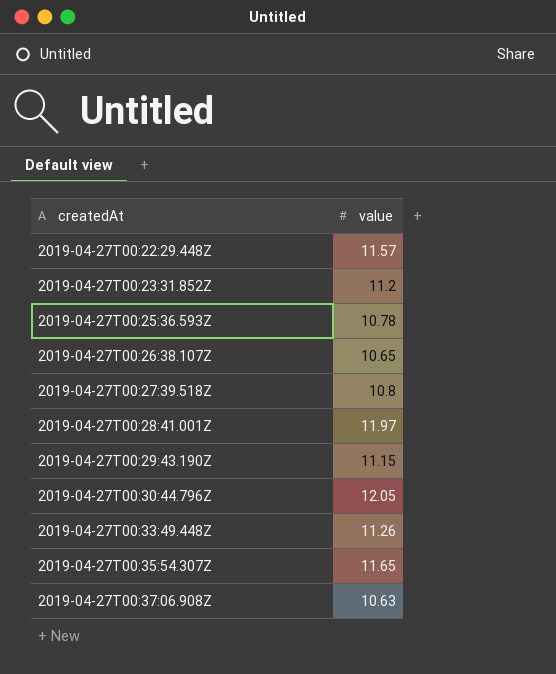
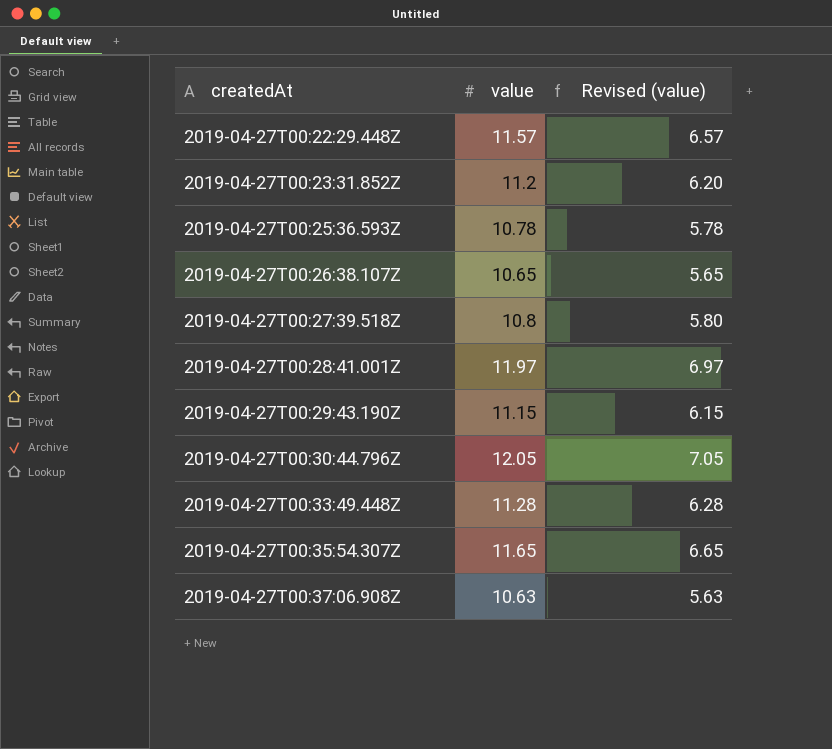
column Revised (value) | formula: none -> [value] - 5
2019-04-27T00:33:49.448Z | value: 11.26 -> 11.28

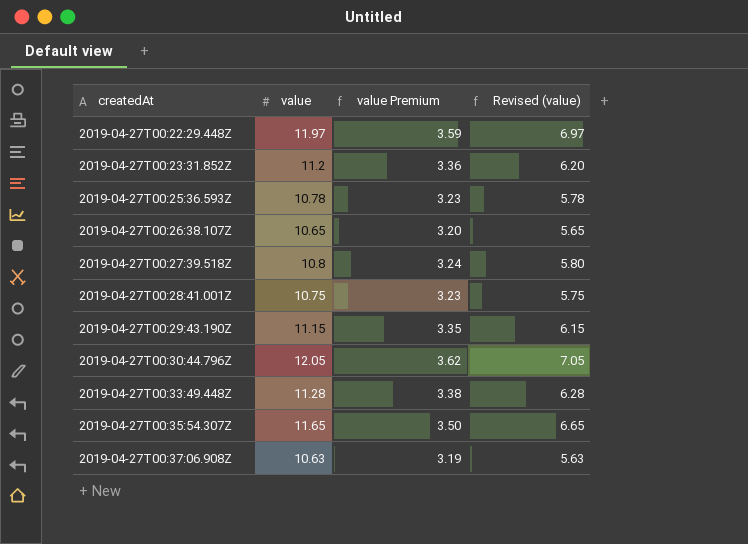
column value Premium | formula: none -> [value] * 0.3
2019-04-27T00:22:29.448Z | value: 11.57 -> 11.97
2019-04-27T00:22:29.448Z | Revised (value): 6.57 -> 6.97
2019-04-27T00:28:41.001Z | value: 11.97 -> 10.75
2019-04-27T00:28:41.001Z | Revised (value): 6.97 -> 5.75

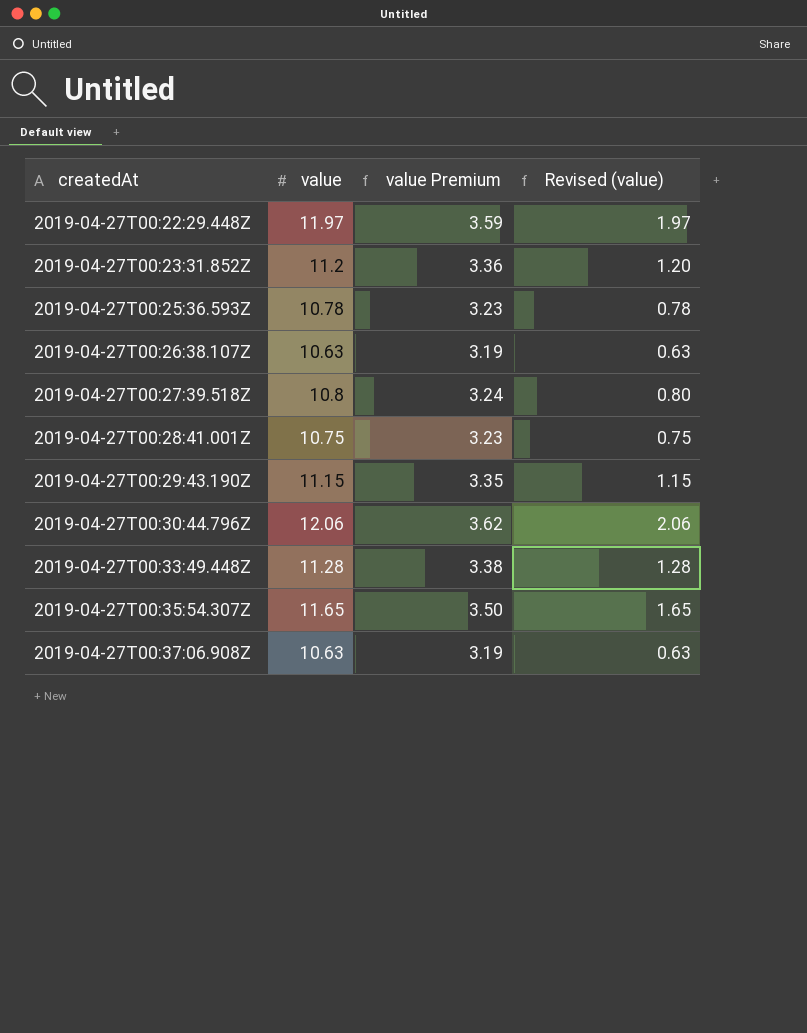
column Revised (value) | formula: [value] - 5 -> [value] - 10
2019-04-27T00:26:38.107Z | value: 10.65 -> 10.63
2019-04-27T00:26:38.107Z | value Premium: 3.20 -> 3.19
2019-04-27T00:30:44.796Z | value: 12.05 -> 12.06

